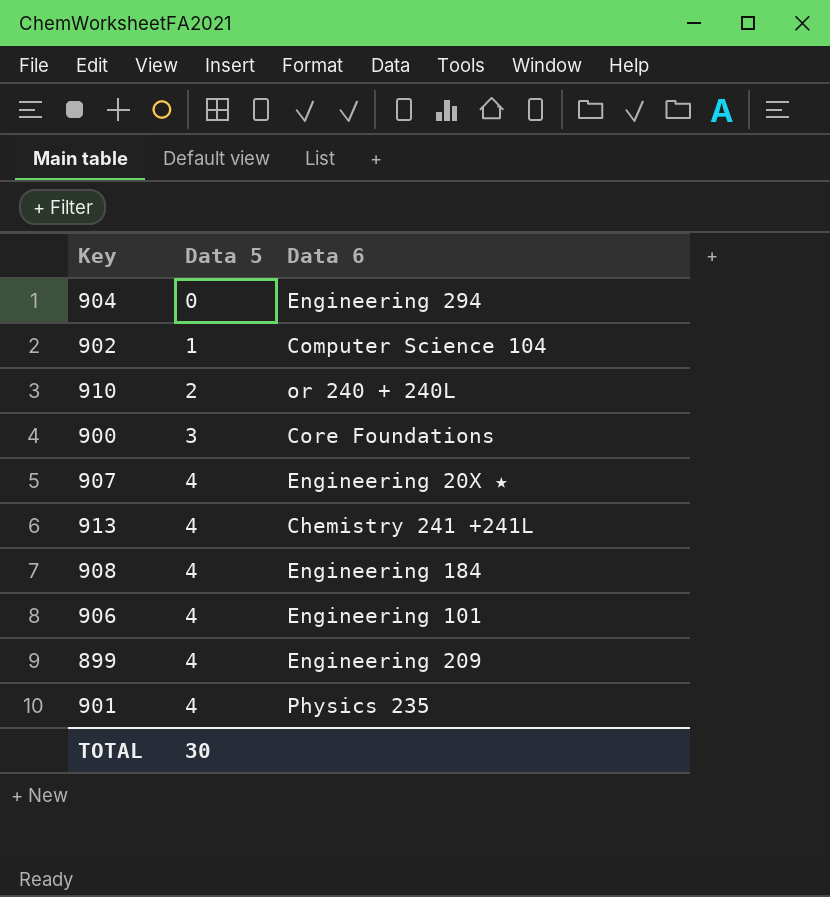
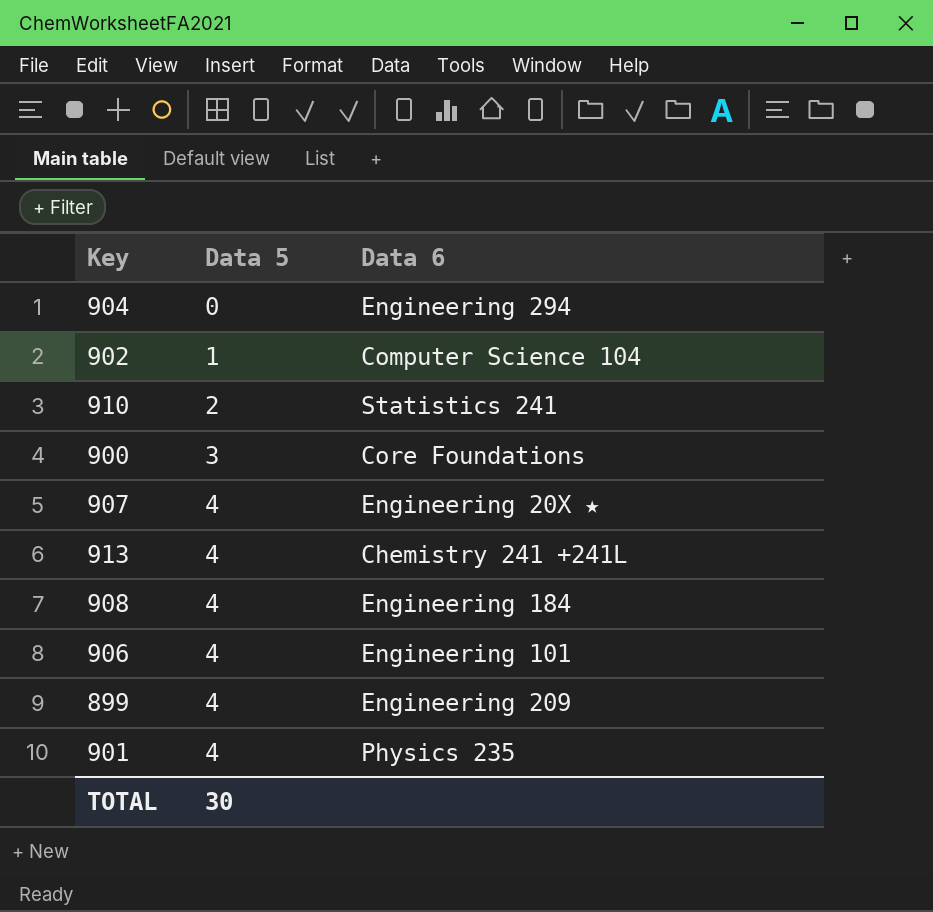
910 | Data 6: or 240 + 240L -> Statistics 241

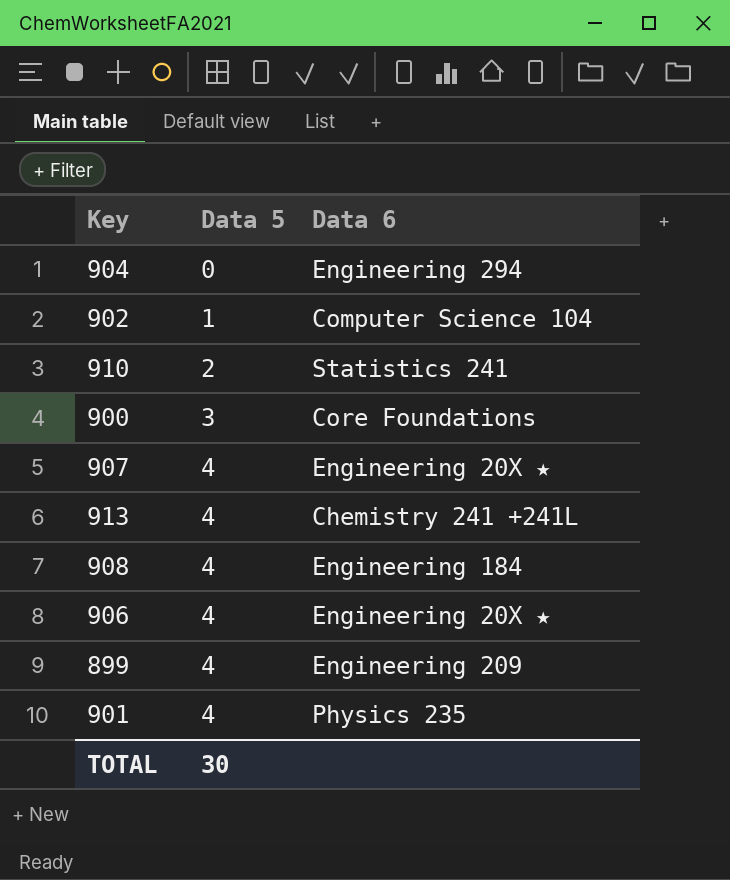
906 | Data 6: Engineering 101 -> Engineering 20X ★

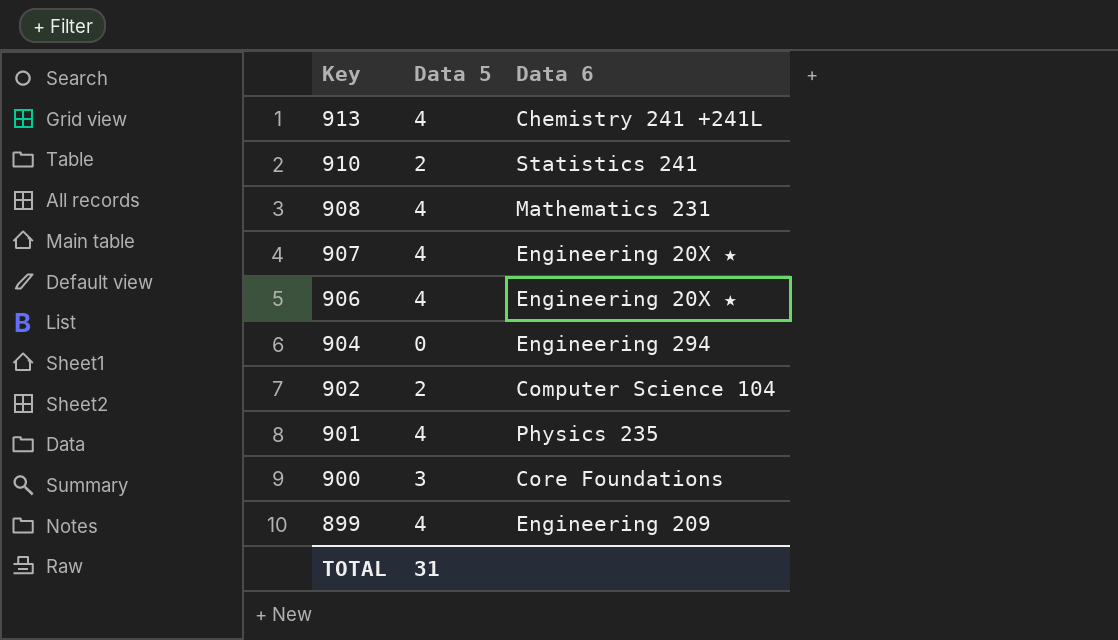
row order: Data 5 ascending -> Key descending
908 | Data 6: Engineering 184 -> Mathematics 231
902 | Data 5: 1 -> 2
TOTAL | Data 5: 30 -> 31

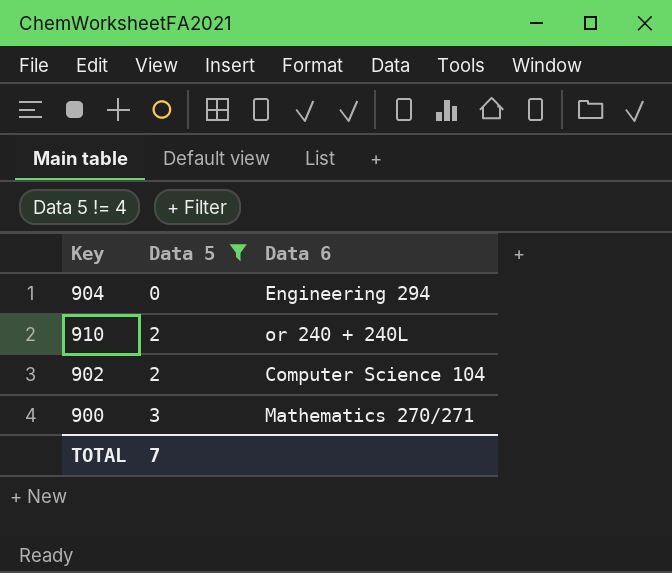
filter: none -> Data 5 != 4
row order: Key descending -> Data 5 ascending
910 | Data 6: Statistics 241 -> or 240 + 240L
900 | Data 6: Core Foundations -> Mathematics 270/271
TOTAL | Data 5: 31 -> 7

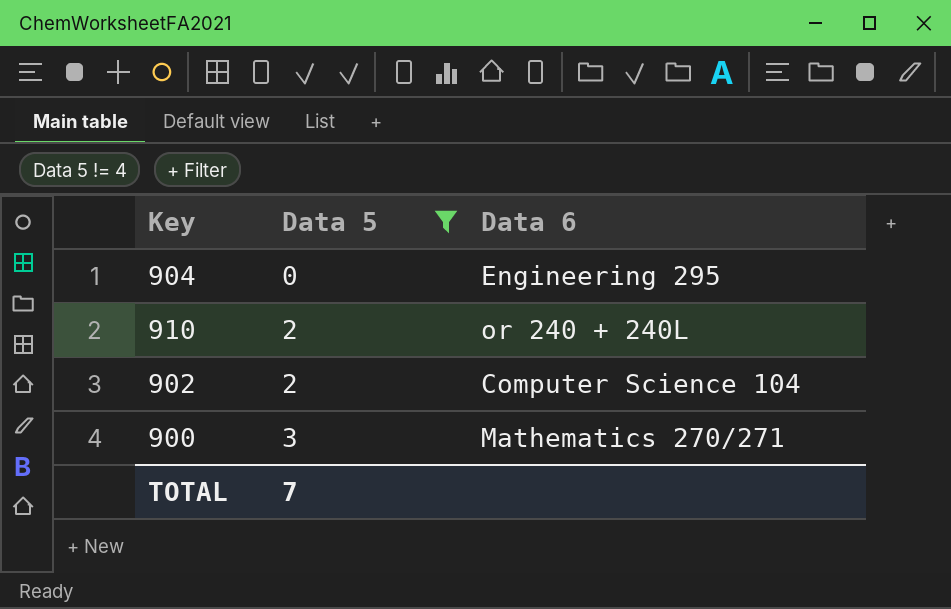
904 | Data 6: Engineering 294 -> Engineering 295

